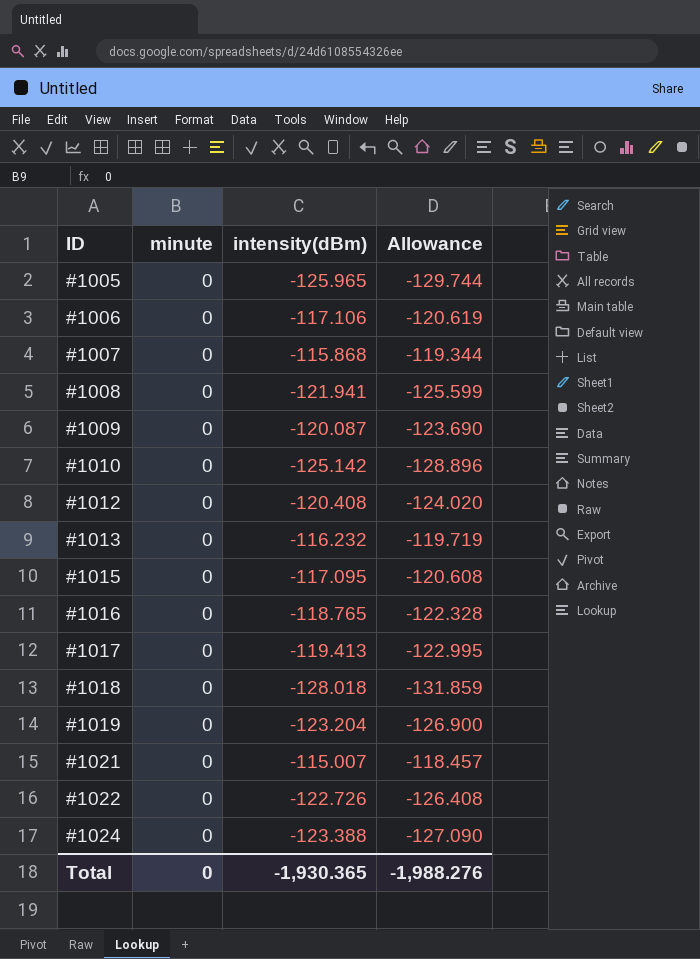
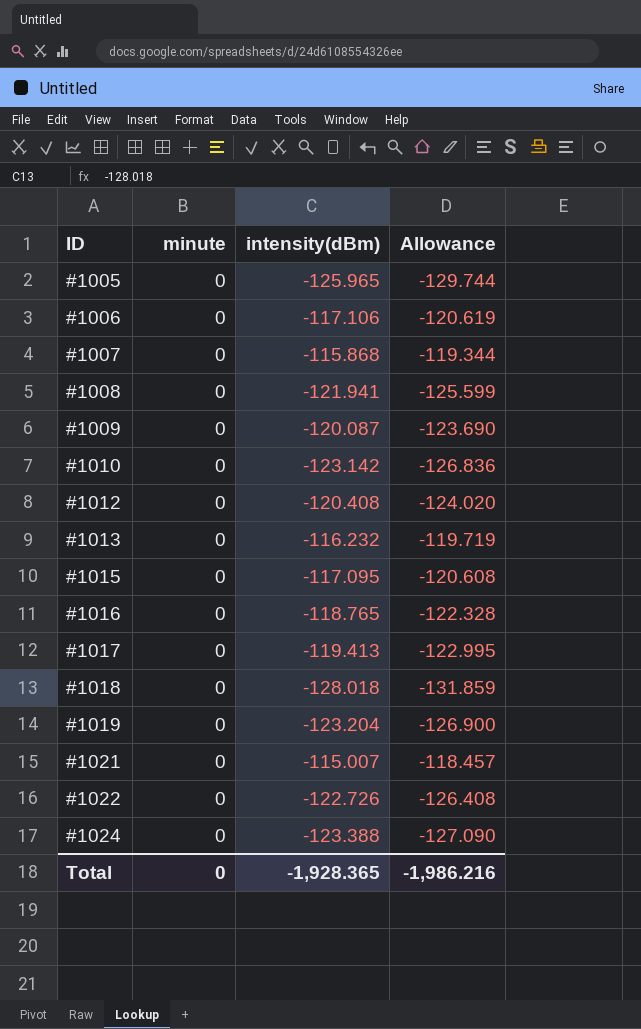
#1010 | intensity(dBm): -125.142 -> -123.142
#1010 | Allowance: -128.896 -> -126.836
Total | intensity(dBm): -1,930.365 -> -1,928.365
Total | Allowance: -1,988.276 -> -1,986.216

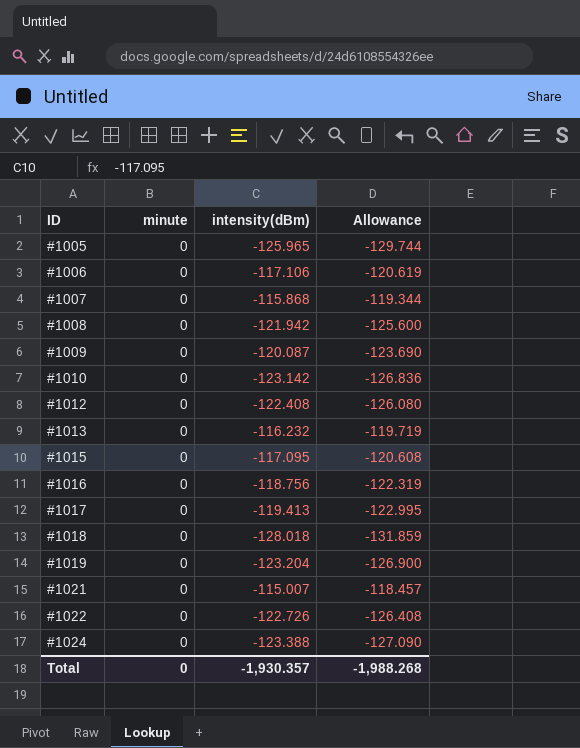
#1008 | intensity(dBm): -121.941 -> -121.942
#1008 | Allowance: -125.599 -> -125.600
#1012 | intensity(dBm): -120.408 -> -122.408
#1012 | Allowance: -124.020 -> -126.080
#1016 | intensity(dBm): -118.765 -> -118.756
#1016 | Allowance: -122.328 -> -122.319
Total | intensity(dBm): -1,928.365 -> -1,930.357
Total | Allowance: -1,986.216 -> -1,988.268

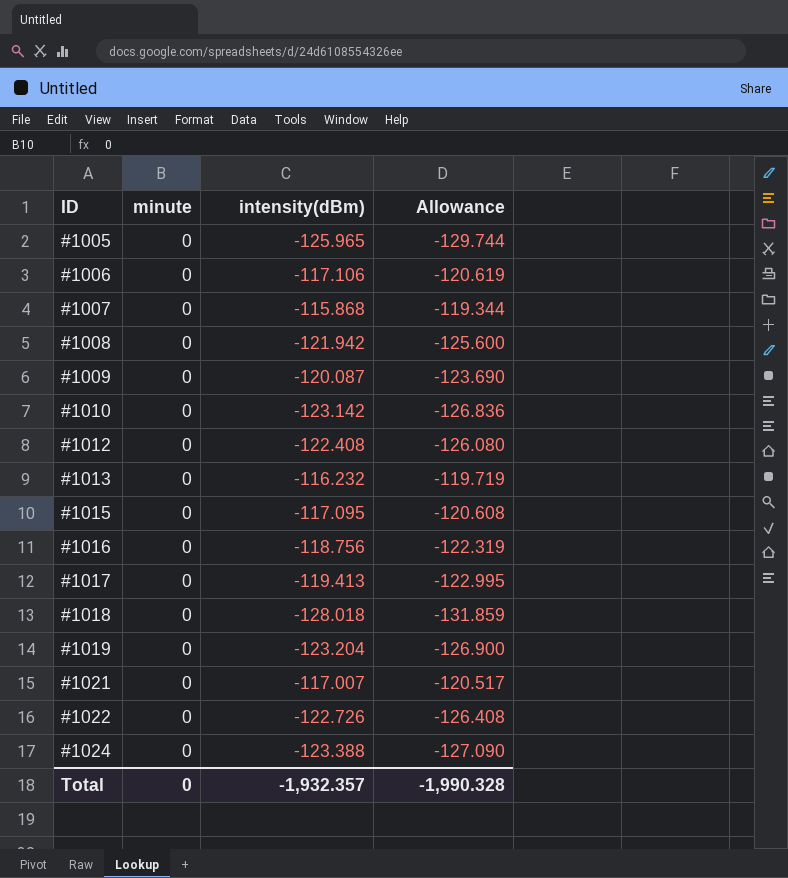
#1021 | intensity(dBm): -115.007 -> -117.007
#1021 | Allowance: -118.457 -> -120.517
Total | intensity(dBm): -1,930.357 -> -1,932.357
Total | Allowance: -1,988.268 -> -1,990.328

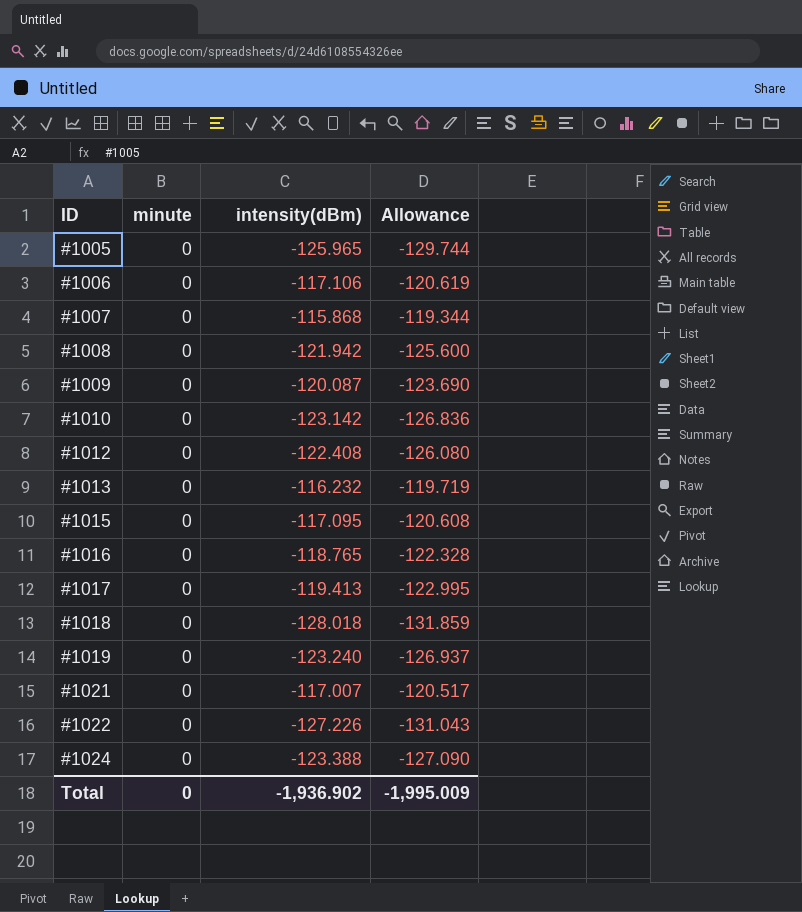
#1016 | intensity(dBm): -118.756 -> -118.765
#1016 | Allowance: -122.319 -> -122.328
#1019 | intensity(dBm): -123.204 -> -123.240
#1019 | Allowance: -126.900 -> -126.937
#1022 | intensity(dBm): -122.726 -> -127.226
#1022 | Allowance: -126.408 -> -131.043
Total | intensity(dBm): -1,932.357 -> -1,936.902
Total | Allowance: -1,990.328 -> -1,995.009

